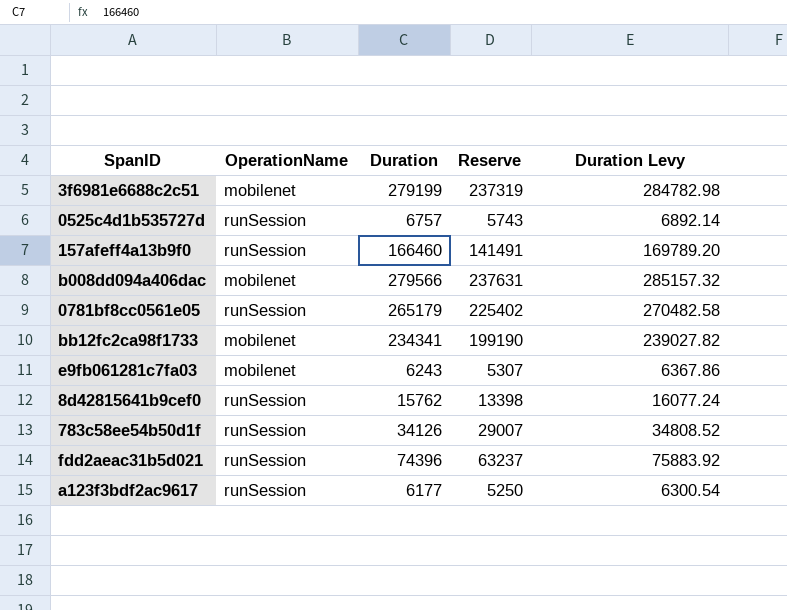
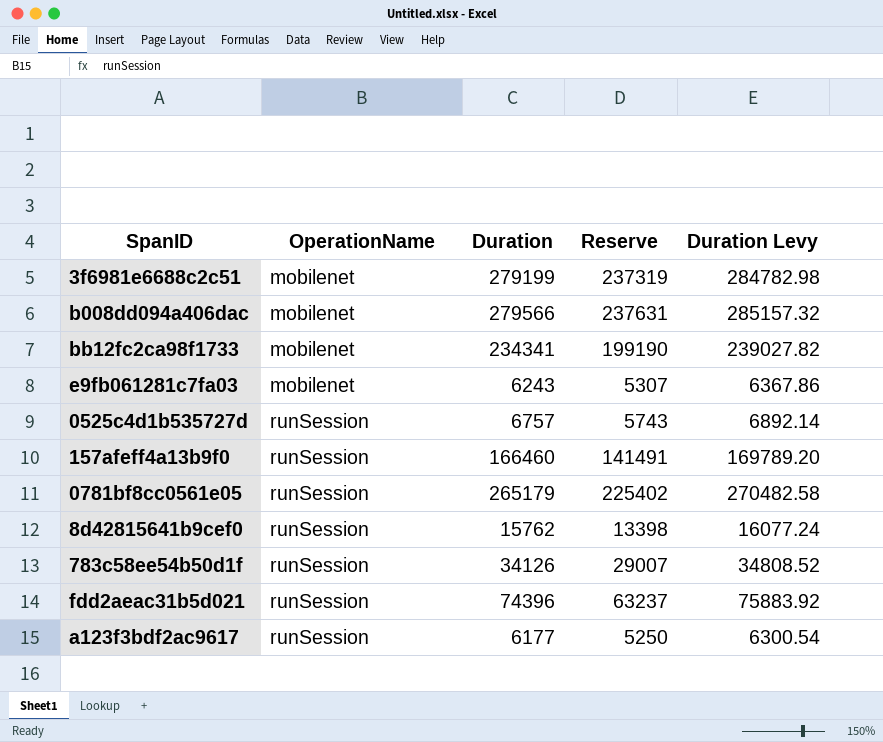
row order: none -> OperationName ascending

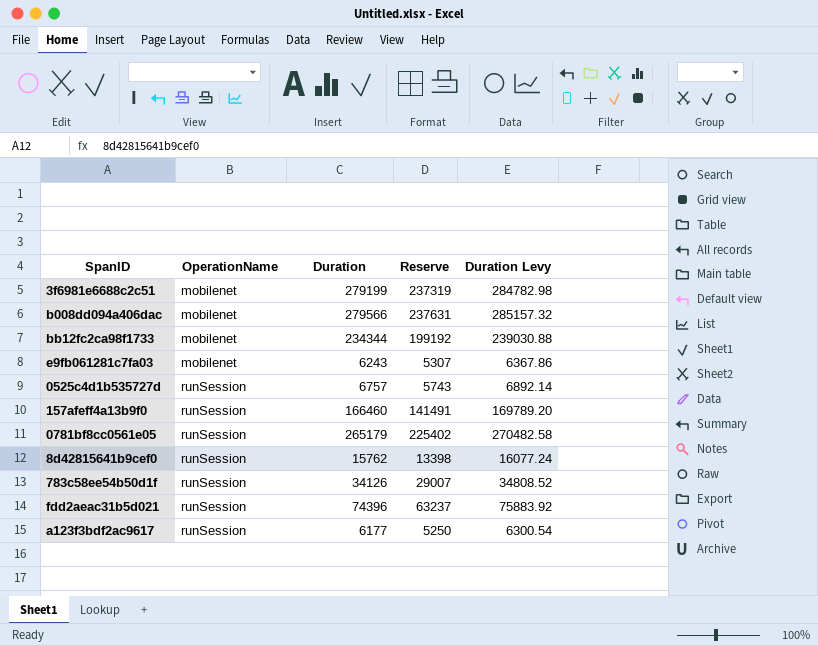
bb12fc2ca98f1733 | Duration: 234341 -> 234344
bb12fc2ca98f1733 | Reserve: 199190 -> 199192
bb12fc2ca98f1733 | Duration Levy: 239027.82 -> 239030.88

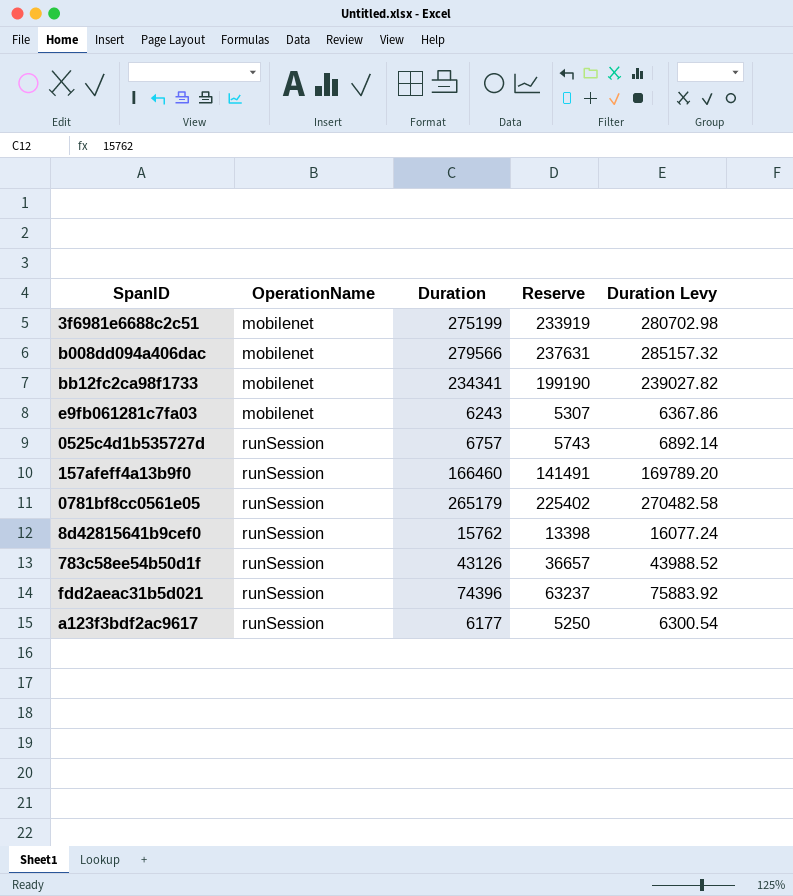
3f6981e6688c2c51 | Duration: 279199 -> 275199
3f6981e6688c2c51 | Reserve: 237319 -> 233919
3f6981e6688c2c51 | Duration Levy: 284782.98 -> 280702.98
bb12fc2ca98f1733 | Duration: 234344 -> 234341
bb12fc2ca98f1733 | Reserve: 199192 -> 199190
bb12fc2ca98f1733 | Duration Levy: 239030.88 -> 239027.82
783c58ee54b50d1f | Duration: 34126 -> 43126
783c58ee54b50d1f | Reserve: 29007 -> 36657
783c58ee54b50d1f | Duration Levy: 34808.52 -> 43988.52

